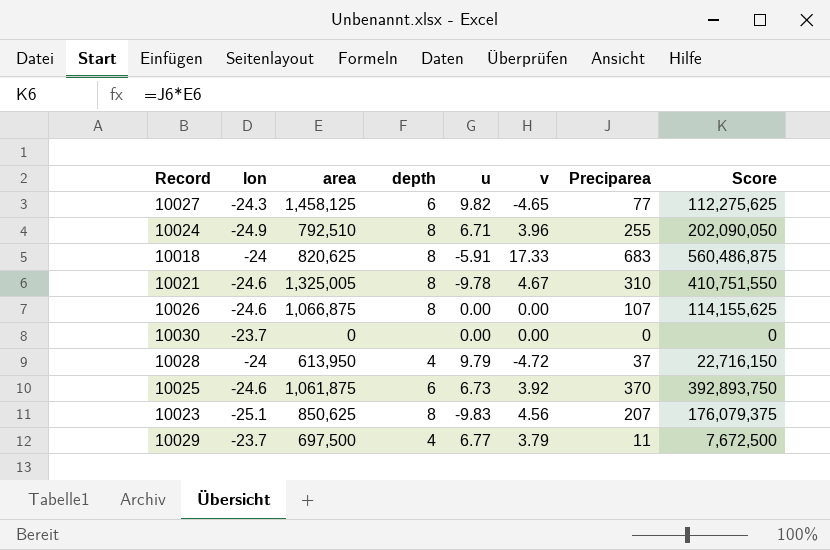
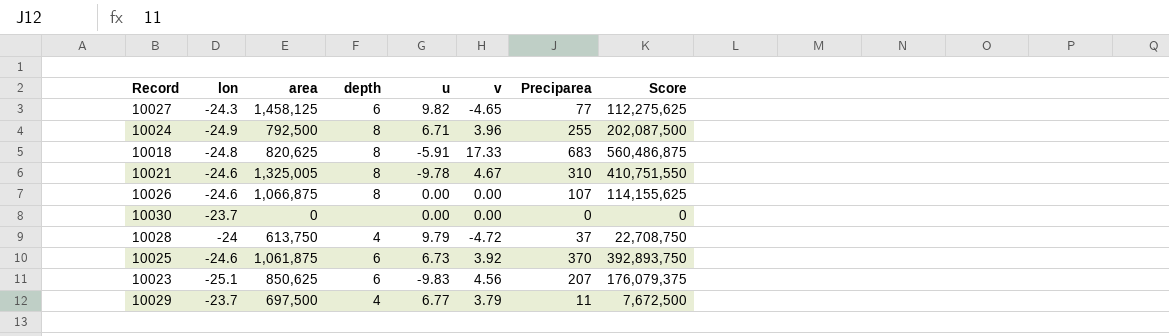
10024 | area: 792,510 -> 792,500
10024 | Score: 202,090,050 -> 202,087,500
10018 | lon: -24 -> -24.8
10028 | area: 613,950 -> 613,750
10028 | Score: 22,716,150 -> 22,708,750
10023 | depth: 8 -> 6

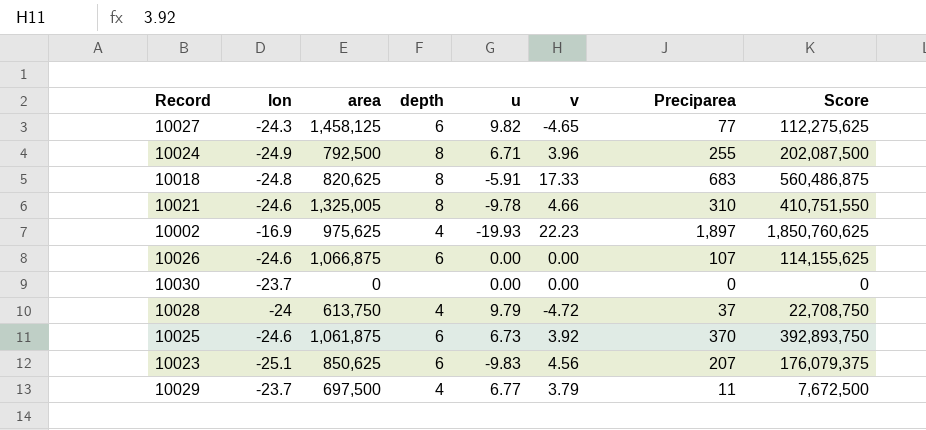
10021 | v: 4.67 -> 4.66
row 10002: none -> -16.9 | 975,625 | 4 | -19.93 | 22.23 | 1,897 | 1,850,760,625
10026 | depth: 8 -> 6

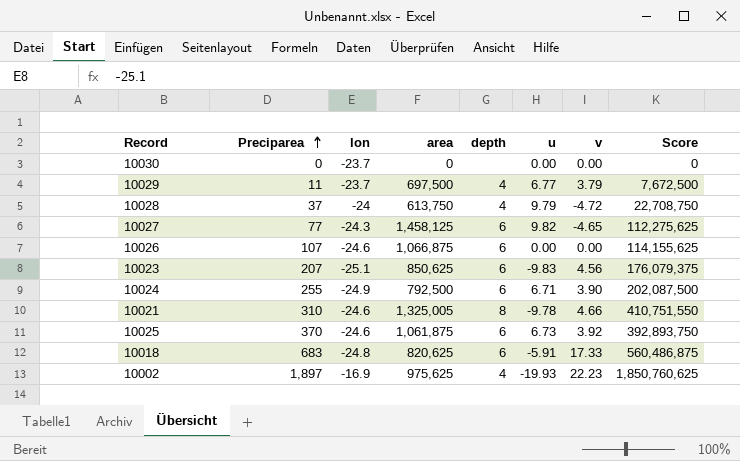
row order: none -> Preciparea ascending
column Preciparea | position: 7 -> 2
10024 | depth: 8 -> 6
10024 | v: 3.96 -> 3.90
10018 | depth: 8 -> 6

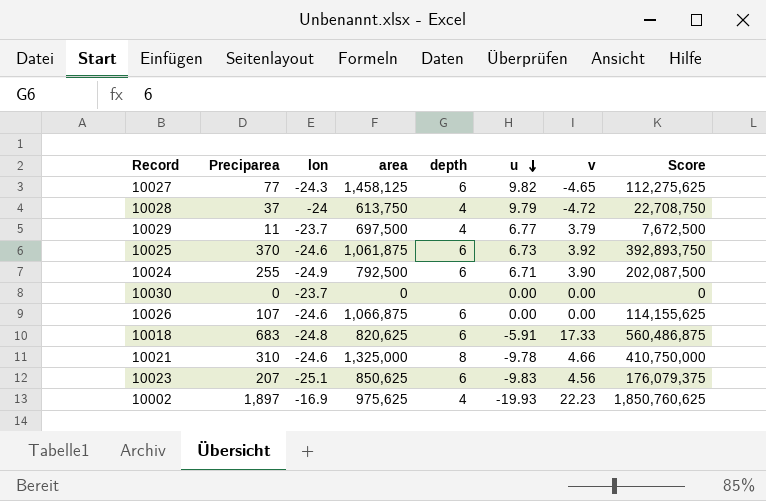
row order: Preciparea ascending -> u descending
10021 | area: 1,325,005 -> 1,325,000
10021 | Score: 410,751,550 -> 410,750,000

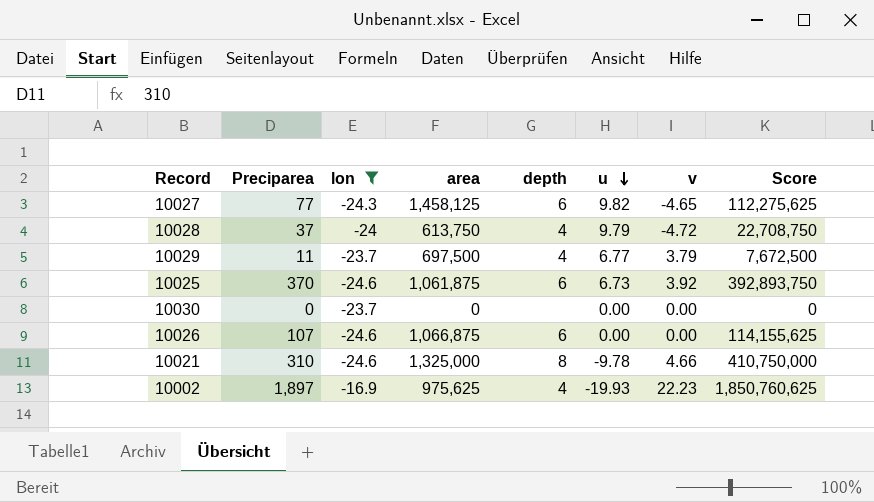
filter: none -> lon >= -24.6

